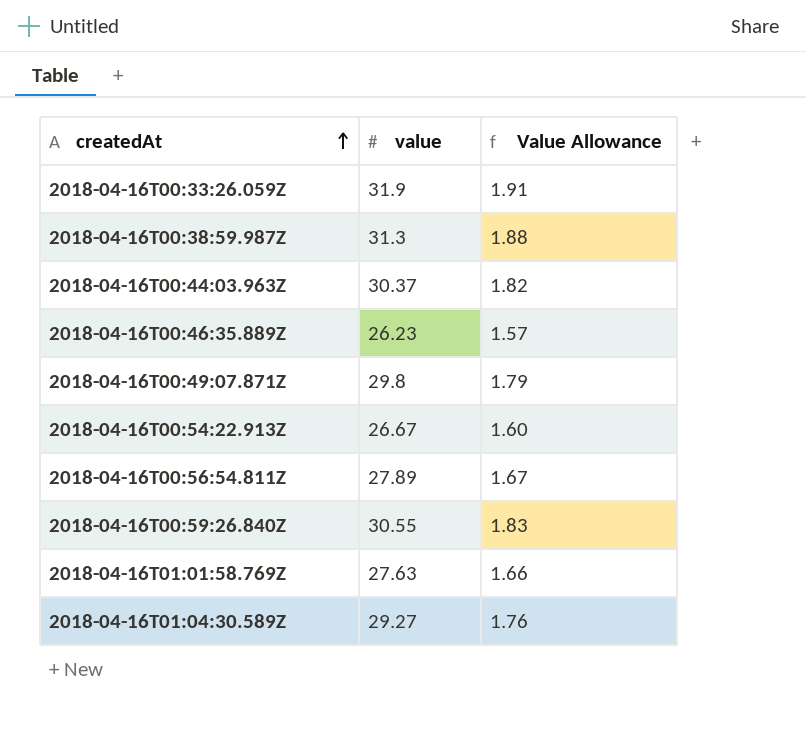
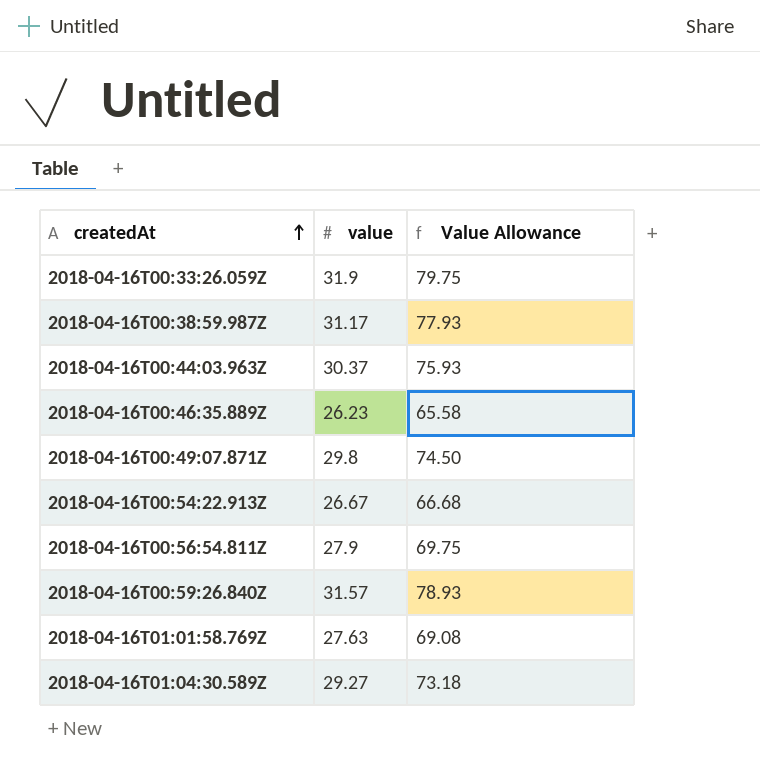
column Value Allowance | formula: [value] * 0.06 -> [value] * 2.5
2018-04-16T00:38:59.987Z | value: 31.3 -> 31.17
2018-04-16T00:56:54.811Z | value: 27.89 -> 27.9
2018-04-16T00:59:26.840Z | value: 30.55 -> 31.57

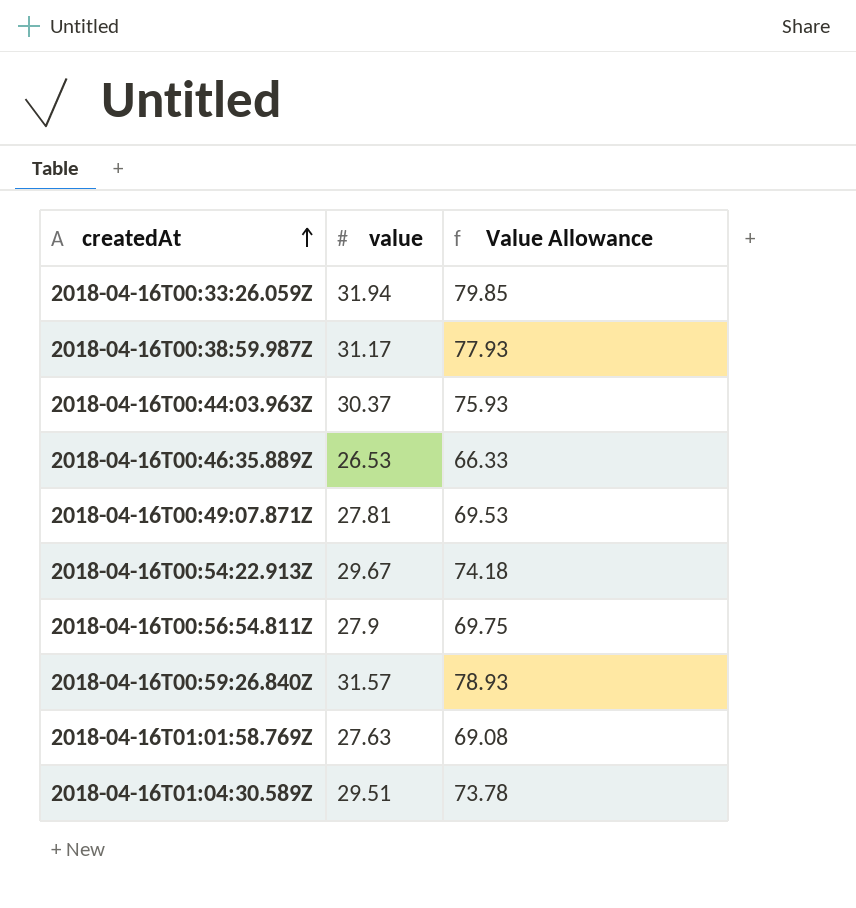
2018-04-16T00:33:26.059Z | value: 31.9 -> 31.94
2018-04-16T00:33:26.059Z | Value Allowance: 79.75 -> 79.85
2018-04-16T00:46:35.889Z | value: 26.23 -> 26.53
2018-04-16T00:46:35.889Z | Value Allowance: 65.58 -> 66.33
2018-04-16T00:49:07.871Z | value: 29.8 -> 27.81
2018-04-16T00:49:07.871Z | Value Allowance: 74.50 -> 69.53
2018-04-16T00:54:22.913Z | value: 26.67 -> 29.67
2018-04-16T00:54:22.913Z | Value Allowance: 66.68 -> 74.18
2018-04-16T01:04:30.589Z | value: 29.27 -> 29.51
2018-04-16T01:04:30.589Z | Value Allowance: 73.18 -> 73.78

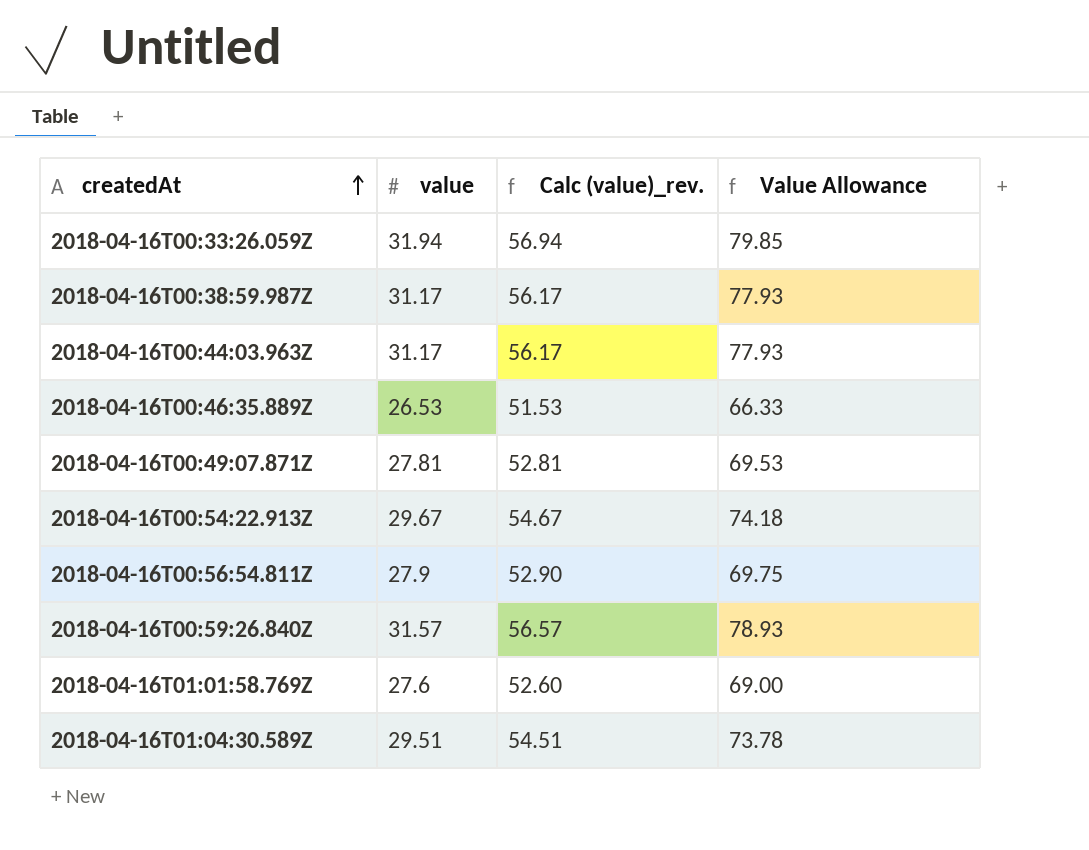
column Calc (value)_rev. | formula: none -> [value] + 25
2018-04-16T00:44:03.963Z | value: 30.37 -> 31.17
2018-04-16T00:44:03.963Z | Value Allowance: 75.93 -> 77.93
2018-04-16T01:01:58.769Z | value: 27.63 -> 27.6
2018-04-16T01:01:58.769Z | Value Allowance: 69.08 -> 69.00

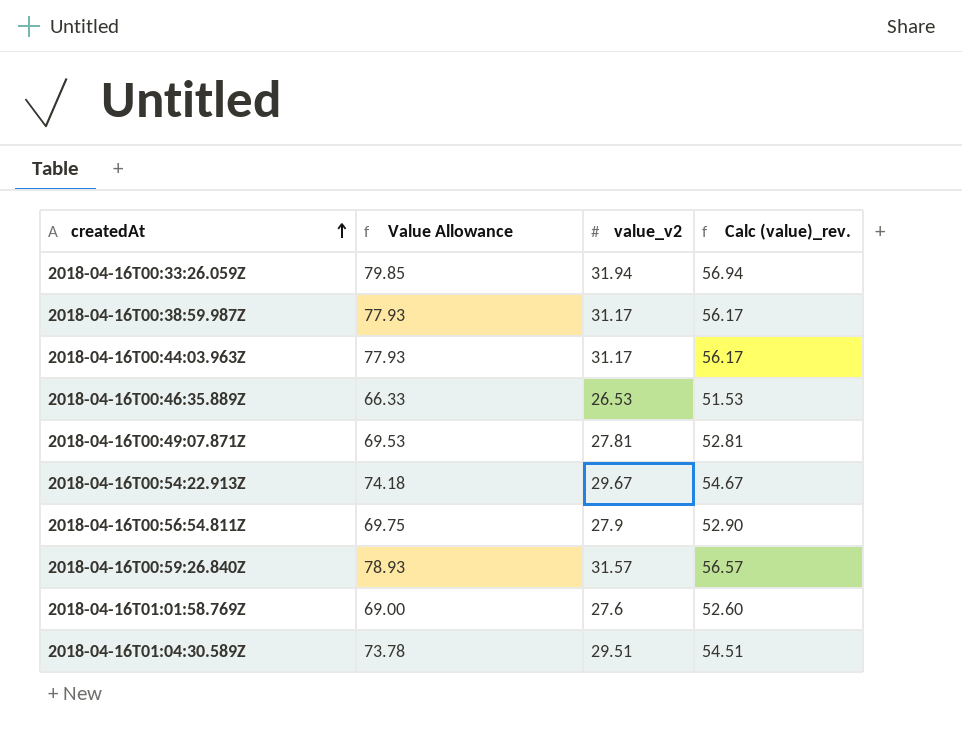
column Value Allowance | position: 4 -> 2
column name: value -> value_v2

